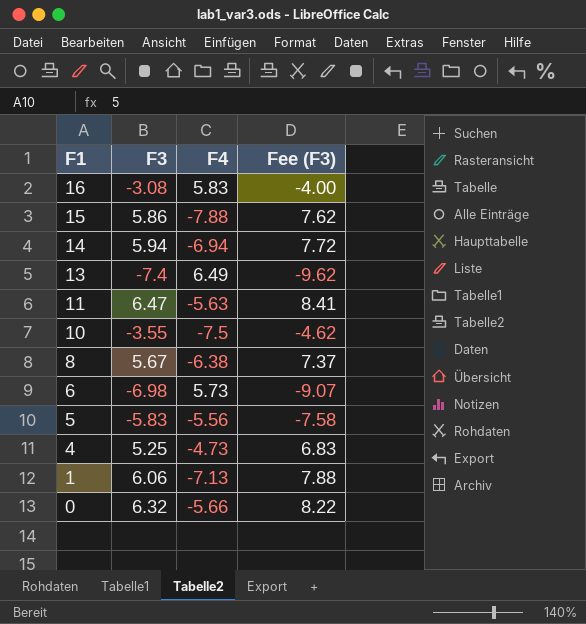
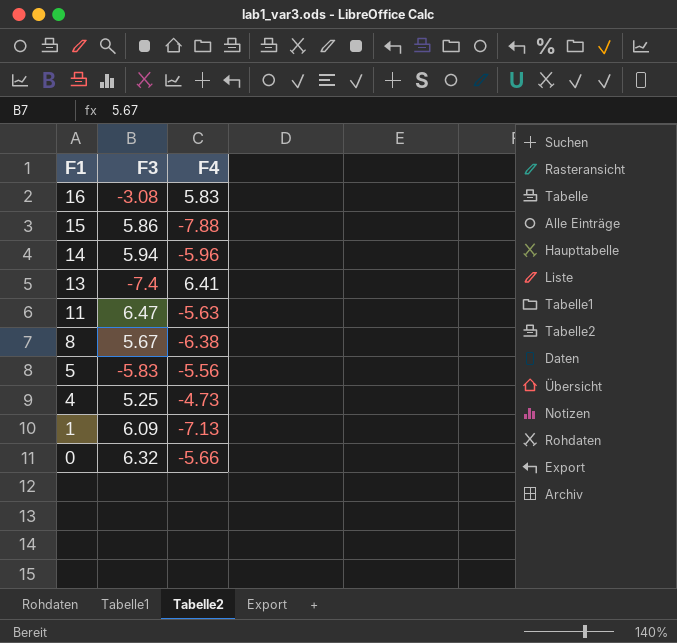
column Fee (F3) | formula: [F3] * 1.3 -> none
row 10: -3.55 | -7.5 | -4.62 -> none
row 6: -6.98 | 5.73 | -9.07 -> none
14 | F4: -6.94 -> -5.96
13 | F4: 6.49 -> 6.41
1 | F3: 6.06 -> 6.09

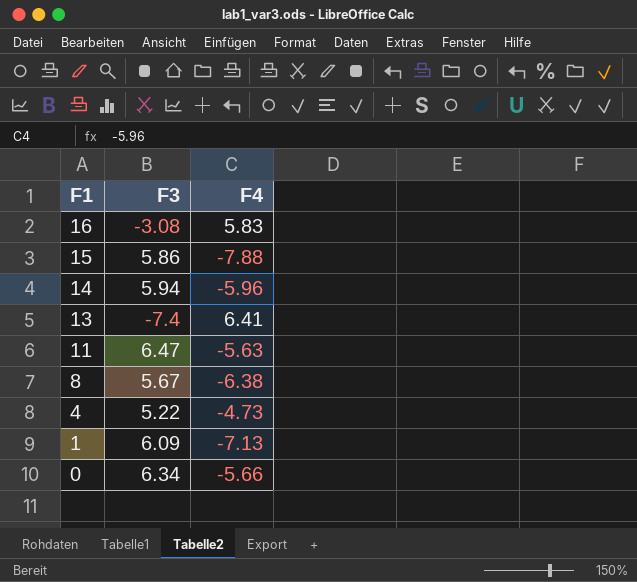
row 5: -5.83 | -5.56 -> none
4 | F3: 5.25 -> 5.22
0 | F3: 6.32 -> 6.34

